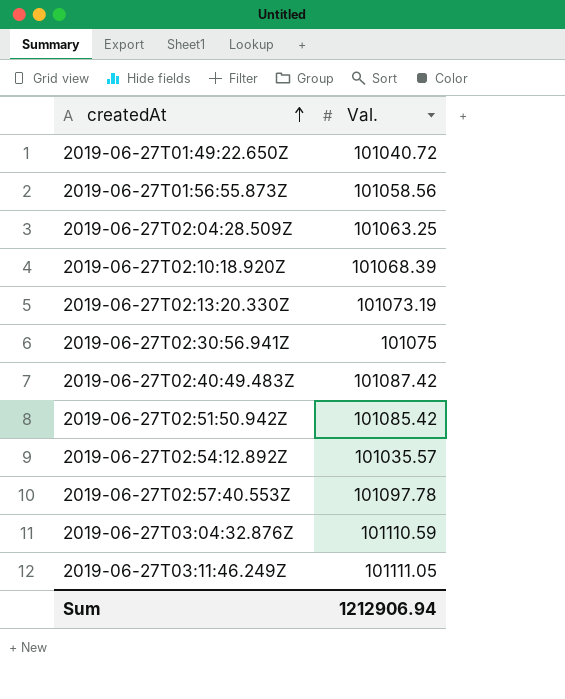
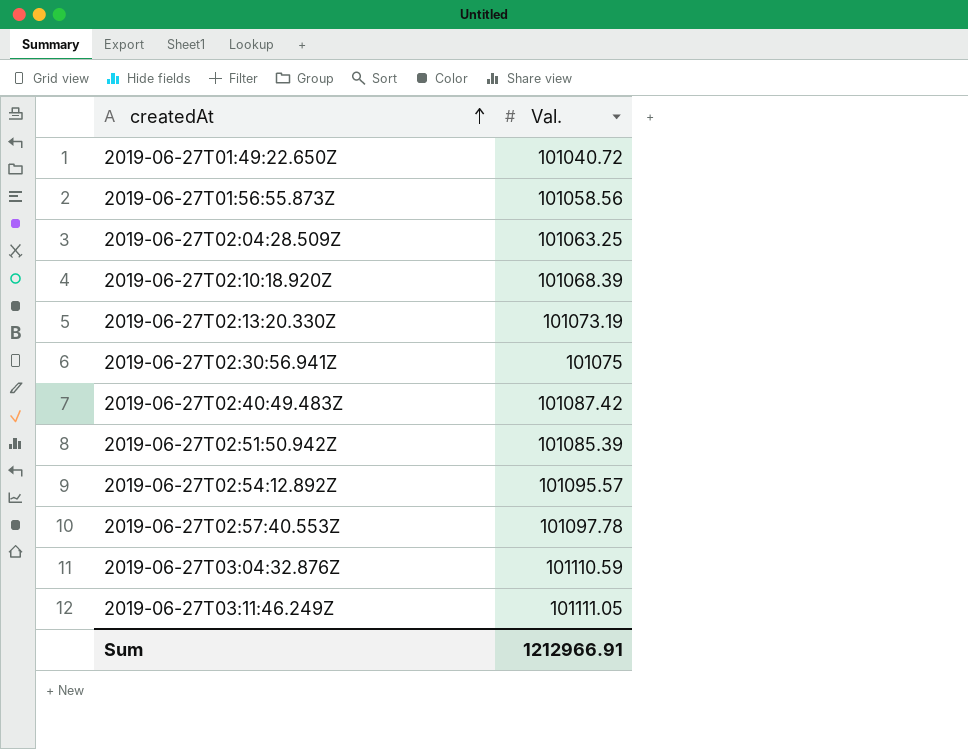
2019-06-27T02:51:50.942Z | Val.: 101085.42 -> 101085.39
2019-06-27T02:54:12.892Z | Val.: 101035.57 -> 101095.57
Sum | Val.: 1212906.94 -> 1212966.91

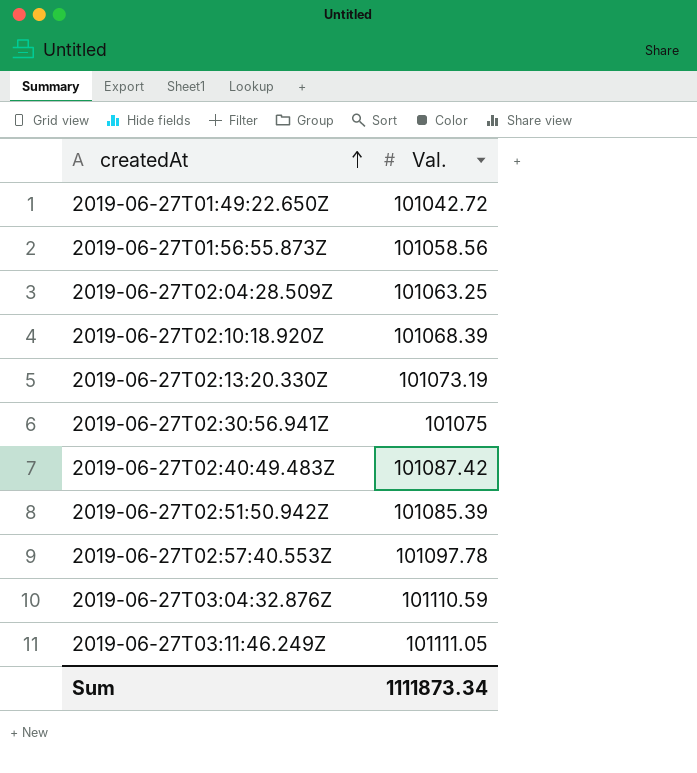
row 2019-06-27T02:54:12.892Z: 101095.57 -> none
2019-06-27T01:49:22.650Z | Val.: 101040.72 -> 101042.72
Sum | Val.: 1212966.91 -> 1111873.34

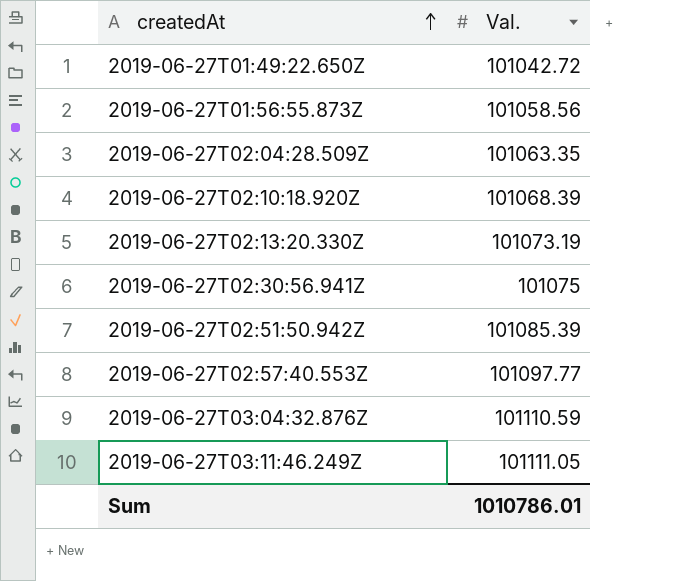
row 2019-06-27T02:40:49.483Z: 101087.42 -> none
2019-06-27T02:04:28.509Z | Val.: 101063.25 -> 101063.35
2019-06-27T02:57:40.553Z | Val.: 101097.78 -> 101097.77
Sum | Val.: 1111873.34 -> 1010786.01

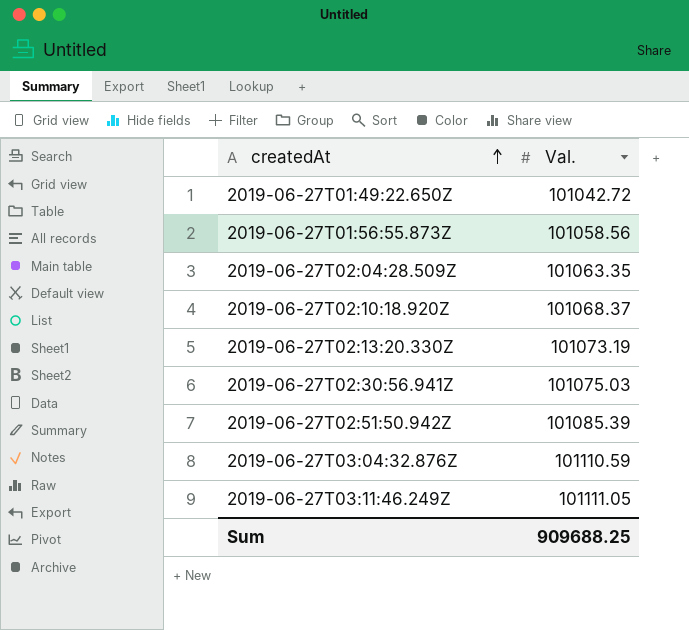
row 2019-06-27T02:57:40.553Z: 101097.77 -> none
2019-06-27T02:10:18.920Z | Val.: 101068.39 -> 101068.37
2019-06-27T02:30:56.941Z | Val.: 101075 -> 101075.03
Sum | Val.: 1010786.01 -> 909688.25

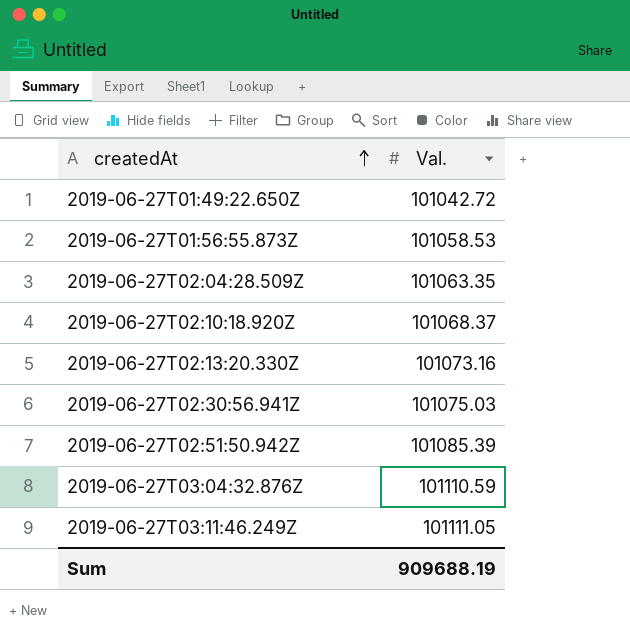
2019-06-27T01:56:55.873Z | Val.: 101058.56 -> 101058.53
2019-06-27T02:13:20.330Z | Val.: 101073.19 -> 101073.16
Sum | Val.: 909688.25 -> 909688.19

